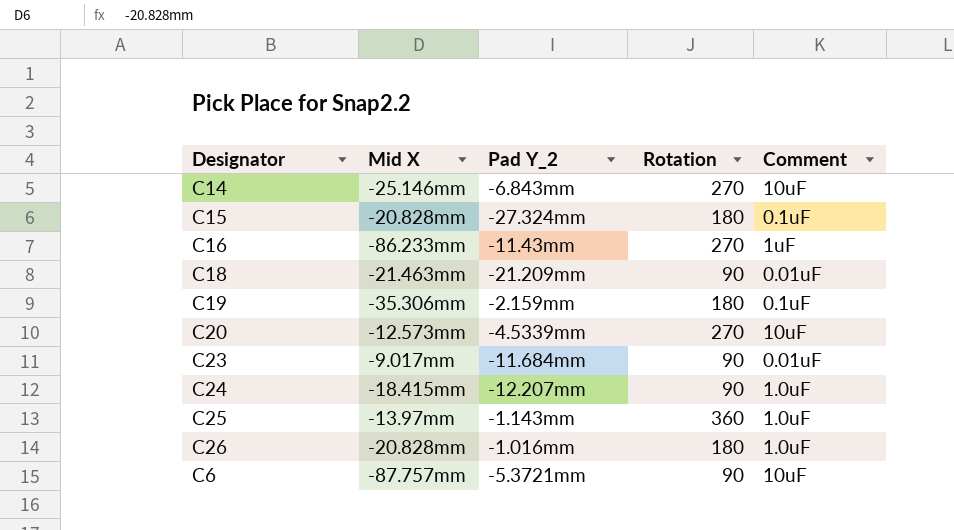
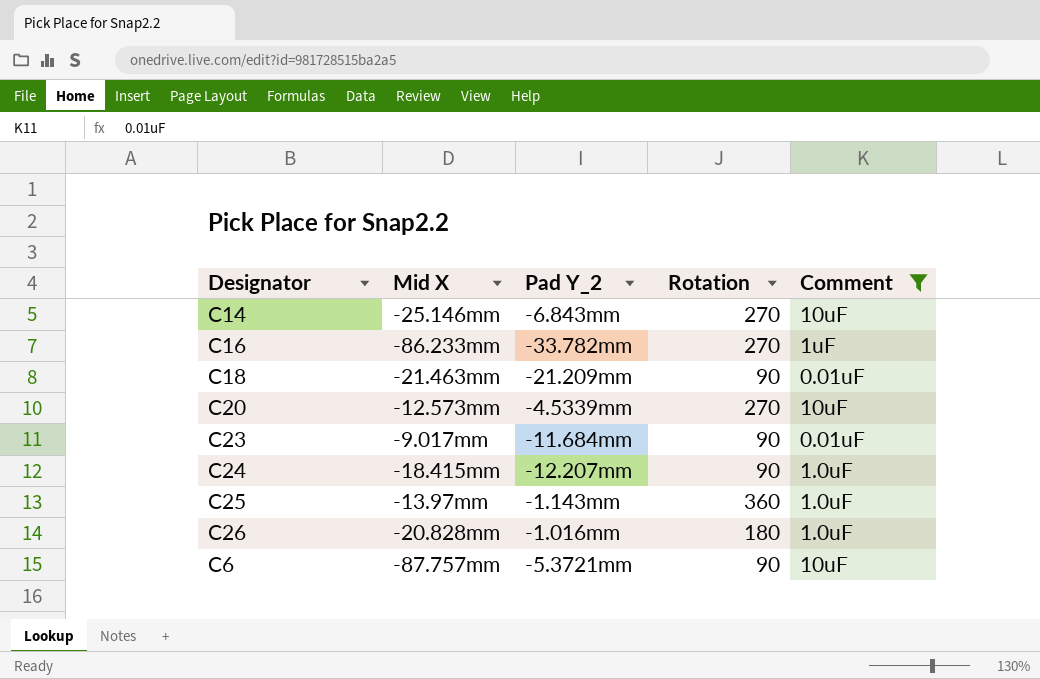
filter: none -> Comment != 0.1uF
C16 | Pad Y_2: -11.43mm -> -33.782mm

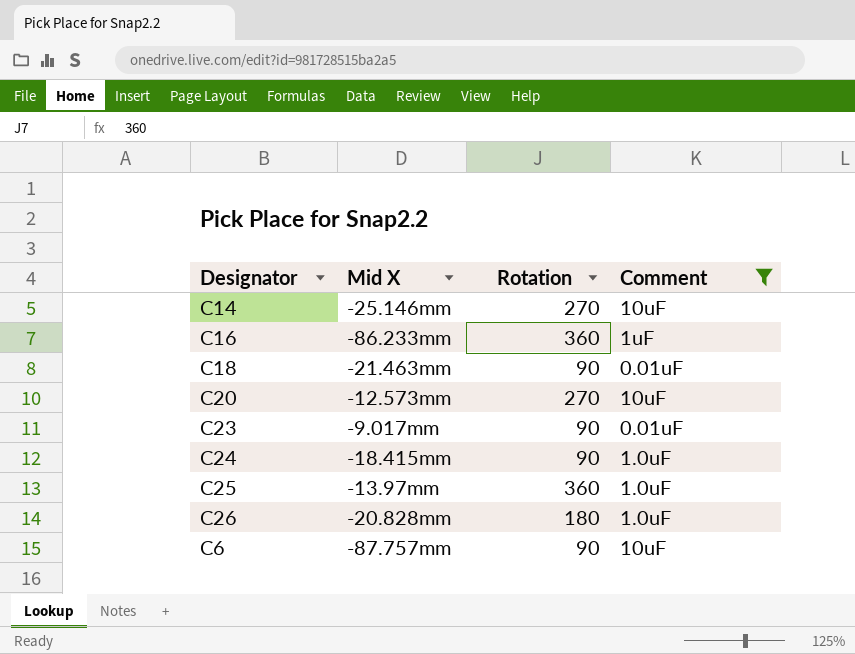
column Pad Y_2 | position: 3 -> none
C16 | Rotation: 270 -> 360

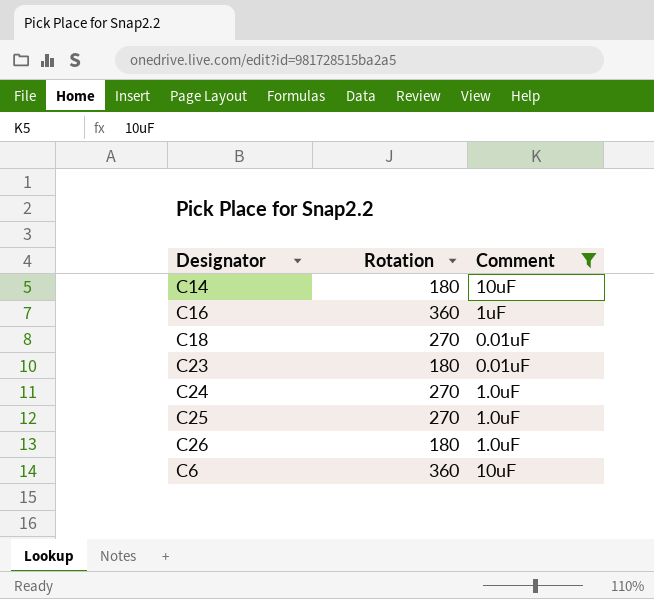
column Mid X | position: 2 -> none
row C20: -12.573mm | 270 | 10uF -> none
C14 | Rotation: 270 -> 180
C18 | Rotation: 90 -> 270
C23 | Rotation: 90 -> 180
C24 | Rotation: 90 -> 270
C25 | Rotation: 360 -> 270
C6 | Rotation: 90 -> 360

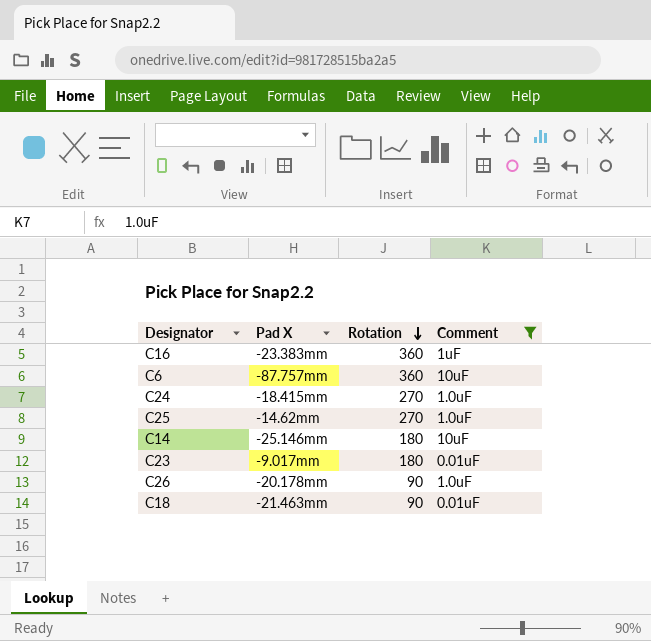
row order: none -> Rotation descending
column Pad X | position: none -> 2
C26 | Rotation: 180 -> 90
C18 | Rotation: 270 -> 90

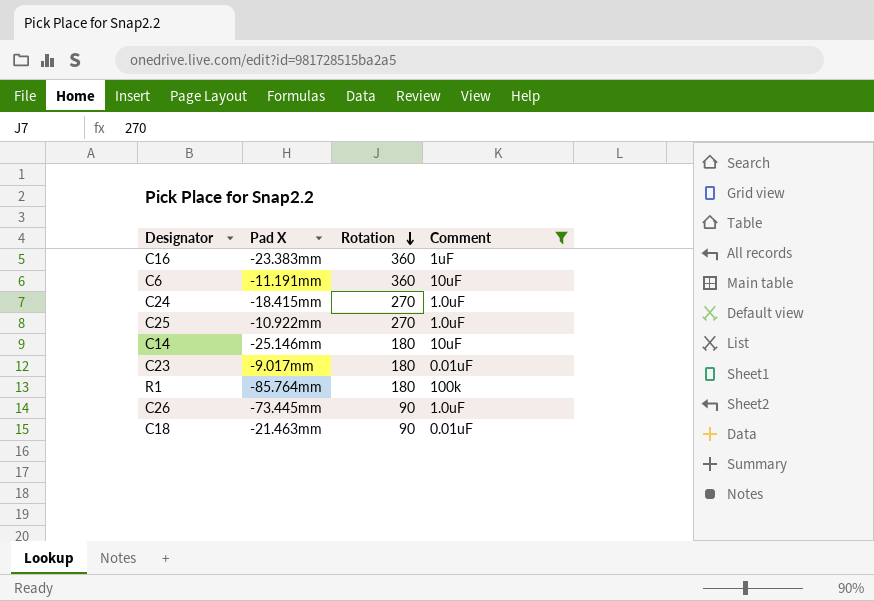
C6 | Pad X: -87.757mm -> -11.191mm
C25 | Pad X: -14.62mm -> -10.922mm
row R1: none -> -85.764mm | 180 | 100k
C26 | Pad X: -20.178mm -> -73.445mm

